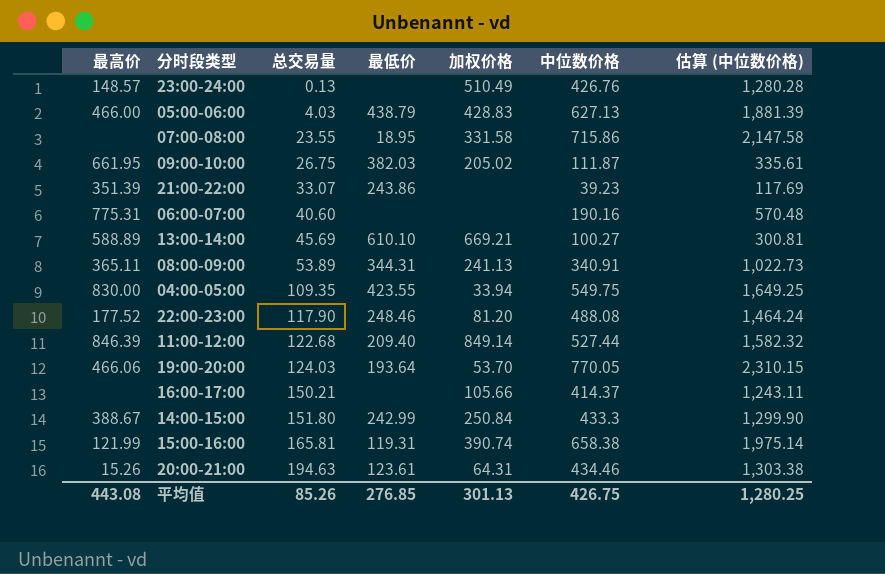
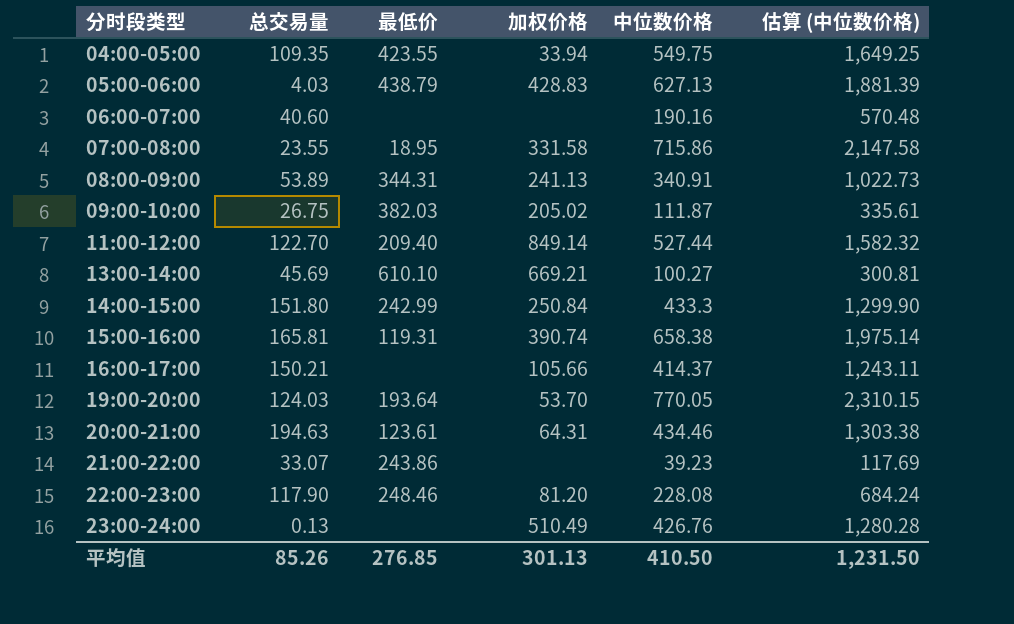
row order: 总交易量 ascending -> 分时段类型 ascending
column 最高价 | position: 1 -> none
11:00-12:00 | 总交易量: 122.68 -> 122.70
22:00-23:00 | 中位数价格: 488.08 -> 228.08
22:00-23:00 | 估算 (中位数价格): 1,464.24 -> 684.24
平均值 | 中位数价格: 426.75 -> 410.50
平均值 | 估算 (中位数价格): 1,280.25 -> 1,231.50

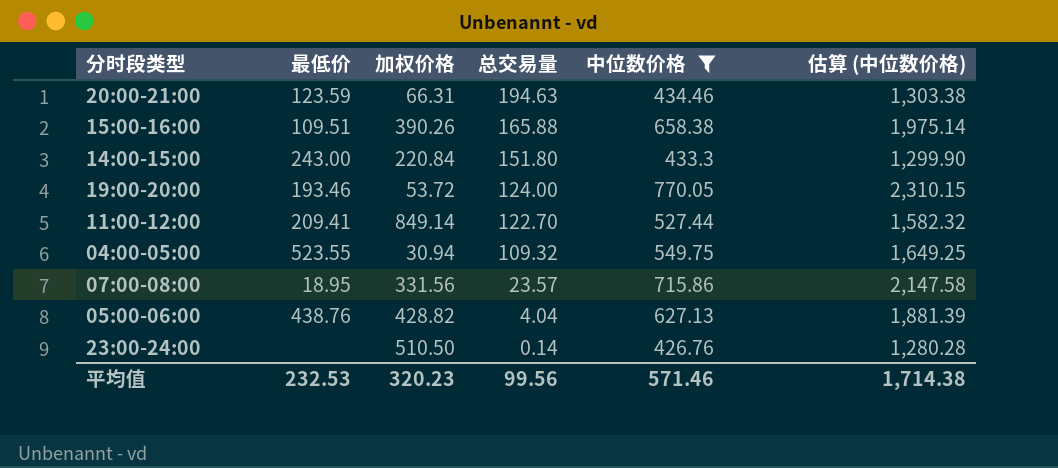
filter: none -> 中位数价格 >= 426.76
row order: 分时段类型 ascending -> 总交易量 descending
column 总交易量 | position: 2 -> 4
20:00-21:00 | 最低价: 123.61 -> 123.59
20:00-21:00 | 加权价格: 64.31 -> 66.31
15:00-16:00 | 最低价: 119.31 -> 109.51
15:00-16:00 | 加权价格: 390.74 -> 390.26
15:00-16:00 | 总交易量: 165.81 -> 165.88
14:00-15:00 | 最低价: 242.99 -> 243.00
14:00-15:00 | 加权价格: 250.84 -> 220.84
19:00-20:00 | 最低价: 193.64 -> 193.46
19:00-20:00 | 加权价格: 53.70 -> 53.72
19:00-20:00 | 总交易量: 124.03 -> 124.00
11:00-12:00 | 最低价: 209.40 -> 209.41
04:00-05:00 | 最低价: 423.55 -> 523.55
04:00-05:00 | 加权价格: 33.94 -> 30.94
04:00-05:00 | 总交易量: 109.35 -> 109.32
07:00-08:00 | 加权价格: 331.58 -> 331.56
07:00-08:00 | 总交易量: 23.55 -> 23.57
05:00-06:00 | 最低价: 438.79 -> 438.76
05:00-06:00 | 加权价格: 428.83 -> 428.82
05:00-06:00 | 总交易量: 4.03 -> 4.04
23:00-24:00 | 加权价格: 510.49 -> 510.50
23:00-24:00 | 总交易量: 0.13 -> 0.14
平均值 | 最低价: 276.85 -> 232.53
平均值 | 加权价格: 301.13 -> 320.23
平均值 | 总交易量: 85.26 -> 99.56
平均值 | 中位数价格: 410.50 -> 571.46
平均值 | 估算 (中位数价格): 1,231.50 -> 1,714.38

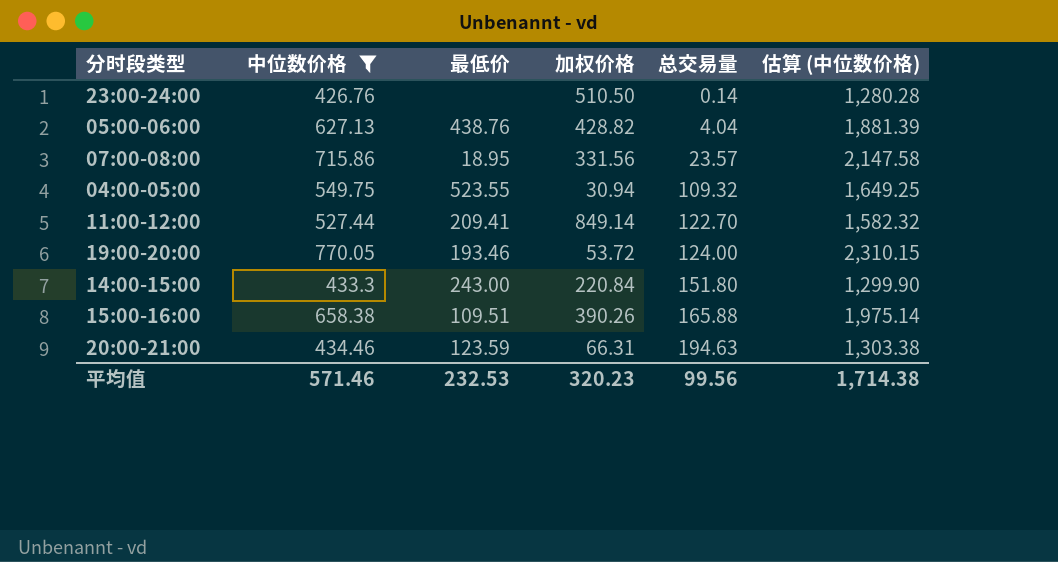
row order: 总交易量 descending -> 总交易量 ascending
column 中位数价格 | position: 5 -> 2

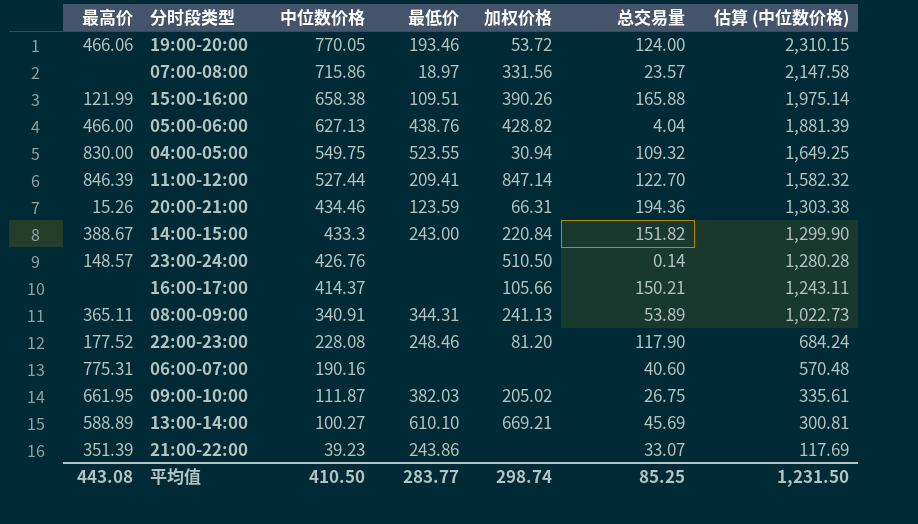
filter: 中位数价格 >= 426.76 -> none
row order: 总交易量 ascending -> 中位数价格 descending
column 最高价 | position: none -> 1
07:00-08:00 | 最低价: 18.95 -> 18.97
11:00-12:00 | 加权价格: 849.14 -> 847.14
20:00-21:00 | 总交易量: 194.63 -> 194.36
14:00-15:00 | 总交易量: 151.80 -> 151.82
平均值 | 中位数价格: 571.46 -> 410.50
平均值 | 最低价: 232.53 -> 283.77
平均值 | 加权价格: 320.23 -> 298.74
平均值 | 总交易量: 99.56 -> 85.25
平均值 | 估算 (中位数价格): 1,714.38 -> 1,231.50

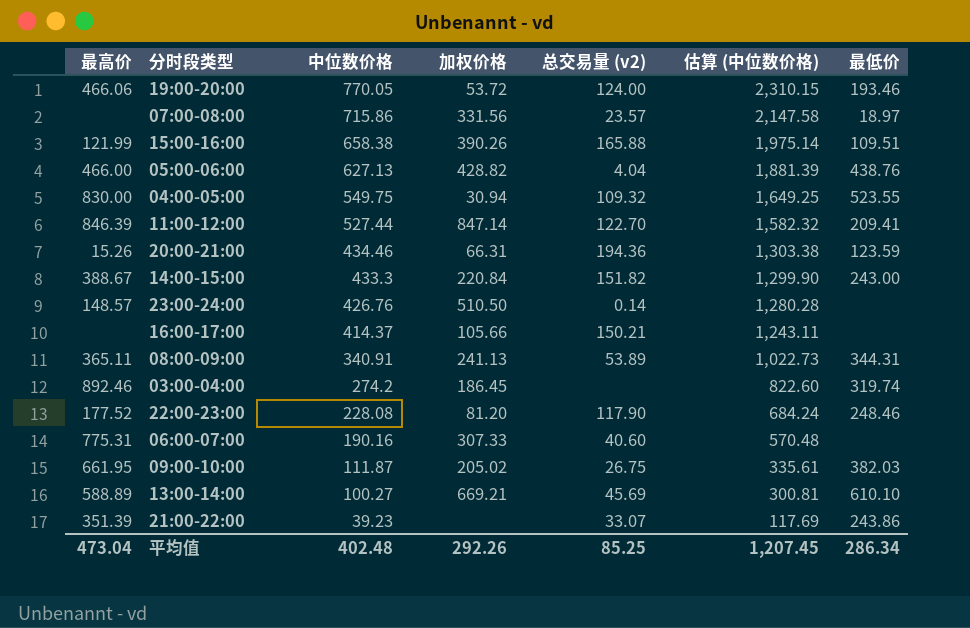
column name: 总交易量 -> 总交易量 (v2)
column 最低价 | position: 4 -> 7
row 03:00-04:00: none -> 892.46 | 274.2 | 186.45 | none | 822.60 | 319.74
06:00-07:00 | 加权价格: none -> 307.33
平均值 | 最高价: 443.08 -> 473.04
平均值 | 中位数价格: 410.50 -> 402.48
平均值 | 加权价格: 298.74 -> 292.26
平均值 | 估算 (中位数价格): 1,231.50 -> 1,207.45
平均值 | 最低价: 283.77 -> 286.34

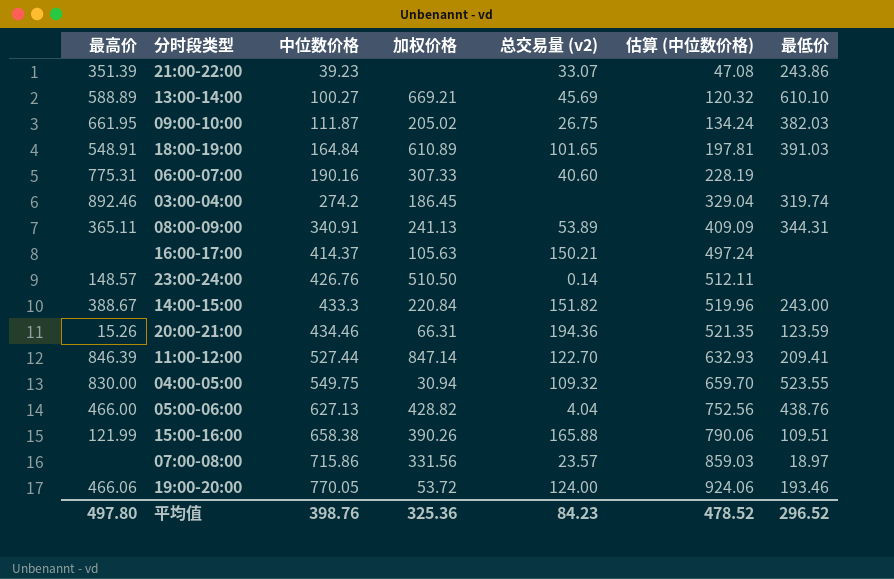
row order: 中位数价格 descending -> 中位数价格 ascending
column 估算 (中位数价格) | formula: [中位数价格] * 3 -> [中位数价格] * 1.2
row 22:00-23:00: 177.52 | 228.08 | 81.20 | 117.90 | 684.24 | 248.46 -> none
row 18:00-19:00: none -> 548.91 | 164.84 | 610.89 | 101.65 | 197.81 | 391.03
16:00-17:00 | 加权价格: 105.66 -> 105.63
平均值 | 最高价: 473.04 -> 497.80
平均值 | 中位数价格: 402.48 -> 398.76
平均值 | 加权价格: 292.26 -> 325.36
平均值 | 总交易量 (v2): 85.25 -> 84.23
平均值 | 估算 (中位数价格): 1,207.45 -> 478.52
平均值 | 最低价: 286.34 -> 296.52

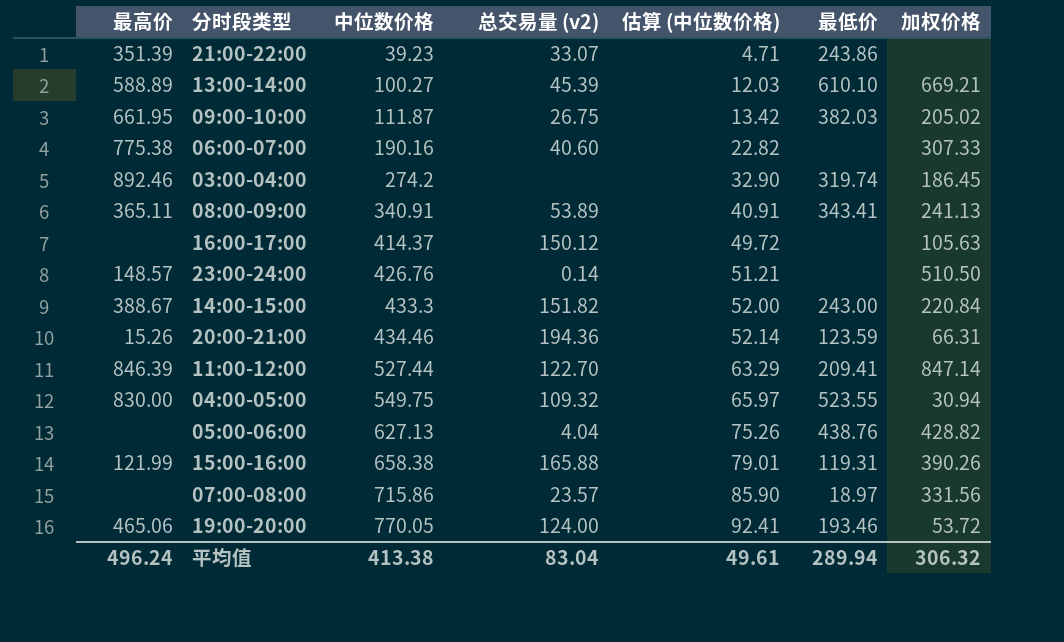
column 估算 (中位数价格) | formula: [中位数价格] * 1.2 -> [中位数价格] * 0.12
column 加权价格 | position: 4 -> 7
row 18:00-19:00: 548.91 | 164.84 | 610.89 | 101.65 | 197.81 | 391.03 -> none
13:00-14:00 | 总交易量 (v2): 45.69 -> 45.39
06:00-07:00 | 最高价: 775.31 -> 775.38
08:00-09:00 | 最低价: 344.31 -> 343.41
16:00-17:00 | 总交易量 (v2): 150.21 -> 150.12
05:00-06:00 | 最高价: 466.00 -> none
15:00-16:00 | 最低价: 109.51 -> 119.31
19:00-20:00 | 最高价: 466.06 -> 465.06
平均值 | 最高价: 497.80 -> 496.24
平均值 | 中位数价格: 398.76 -> 413.38
平均值 | 总交易量 (v2): 84.23 -> 83.04
平均值 | 估算 (中位数价格): 478.52 -> 49.61
平均值 | 最低价: 296.52 -> 289.94
平均值 | 加权价格: 325.36 -> 306.32

